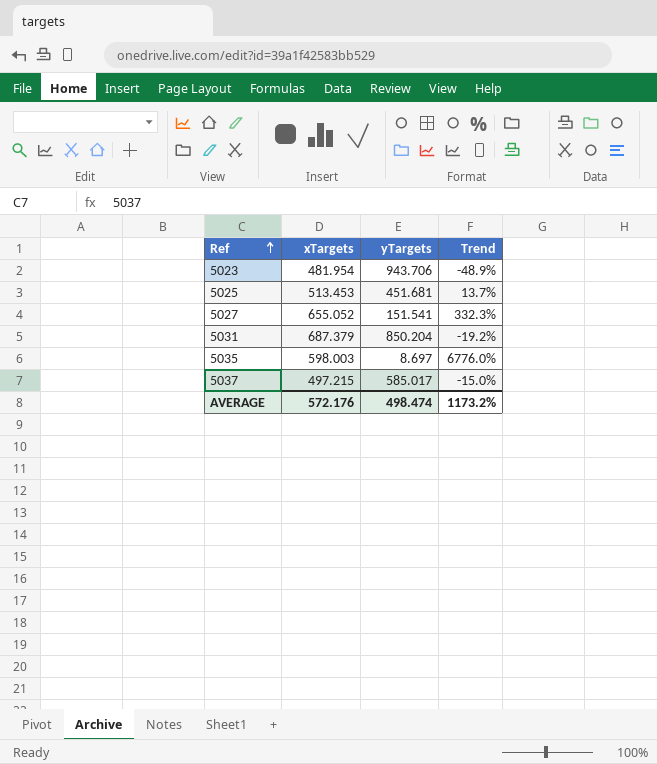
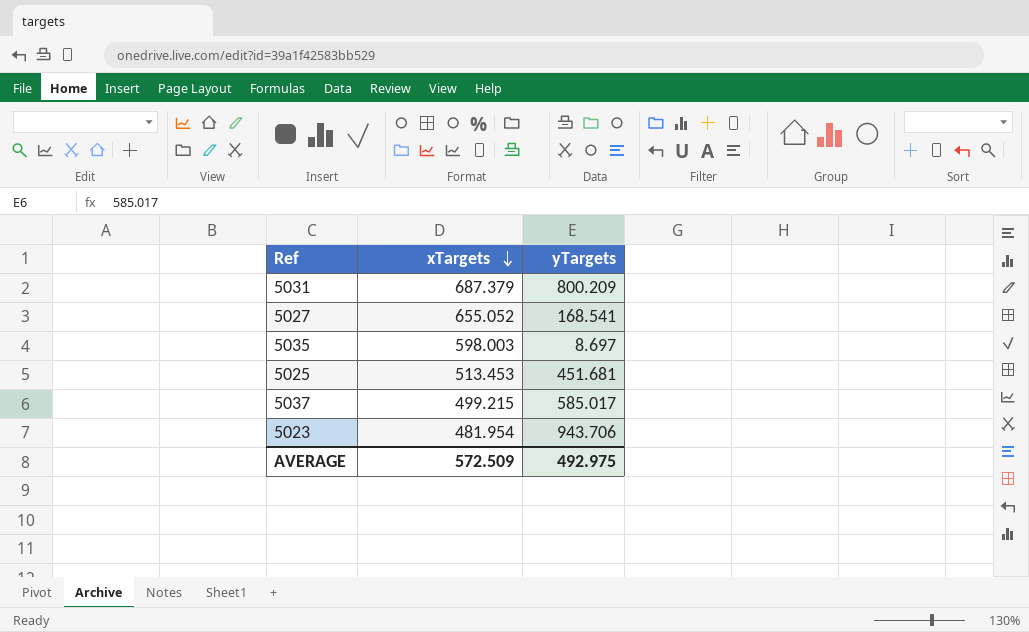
row order: Ref ascending -> xTargets descending
column Trend | formula: ([xTargets] - [yTargets]) / [yTargets] -> none
5031 | yTargets: 850.204 -> 800.209
5027 | yTargets: 151.541 -> 168.541
5037 | xTargets: 497.215 -> 499.215
AVERAGE | xTargets: 572.176 -> 572.509
AVERAGE | yTargets: 498.474 -> 492.975

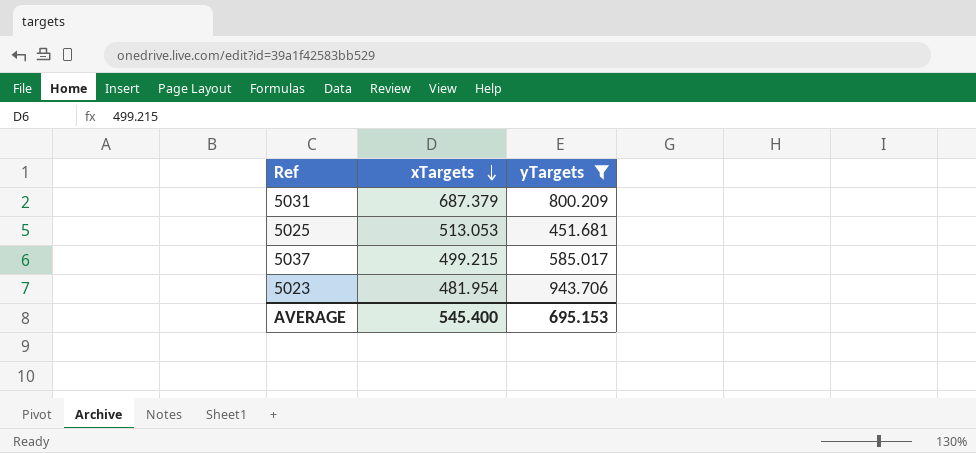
filter: none -> yTargets >= 451.681
5025 | xTargets: 513.453 -> 513.053
AVERAGE | xTargets: 572.509 -> 545.400
AVERAGE | yTargets: 492.975 -> 695.153

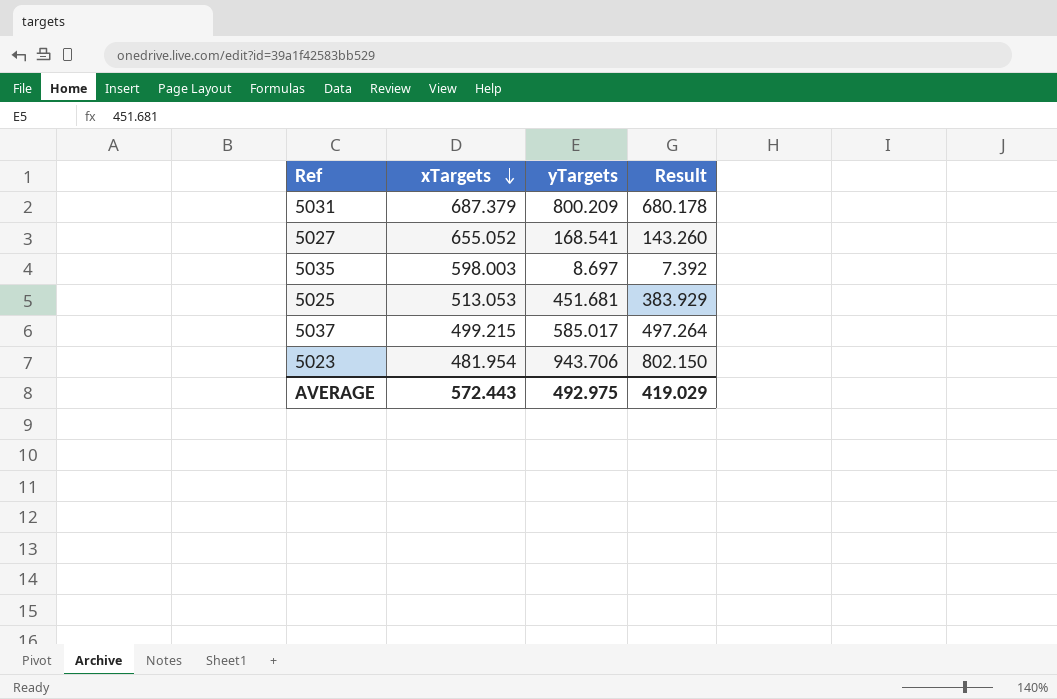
filter: yTargets >= 451.681 -> none
column Result | formula: none -> [yTargets] * 0.85
AVERAGE | xTargets: 545.400 -> 572.443
AVERAGE | yTargets: 695.153 -> 492.975

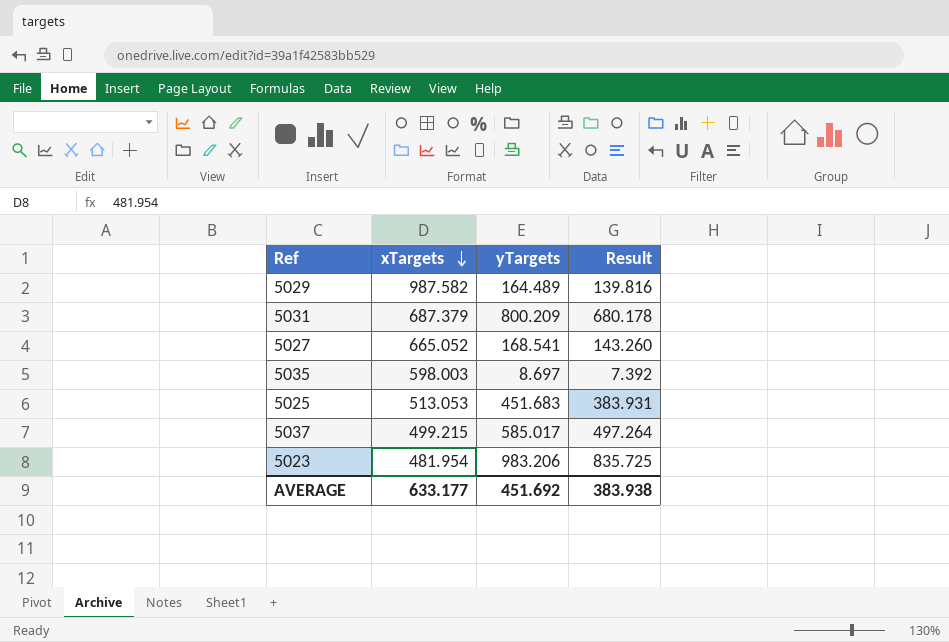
row 5029: none -> 987.582 | 164.489 | 139.816
5027 | xTargets: 655.052 -> 665.052
5025 | yTargets: 451.681 -> 451.683
5025 | Result: 383.929 -> 383.931
5023 | yTargets: 943.706 -> 983.206
5023 | Result: 802.150 -> 835.725
AVERAGE | xTargets: 572.443 -> 633.177
AVERAGE | yTargets: 492.975 -> 451.692
AVERAGE | Result: 419.029 -> 383.938

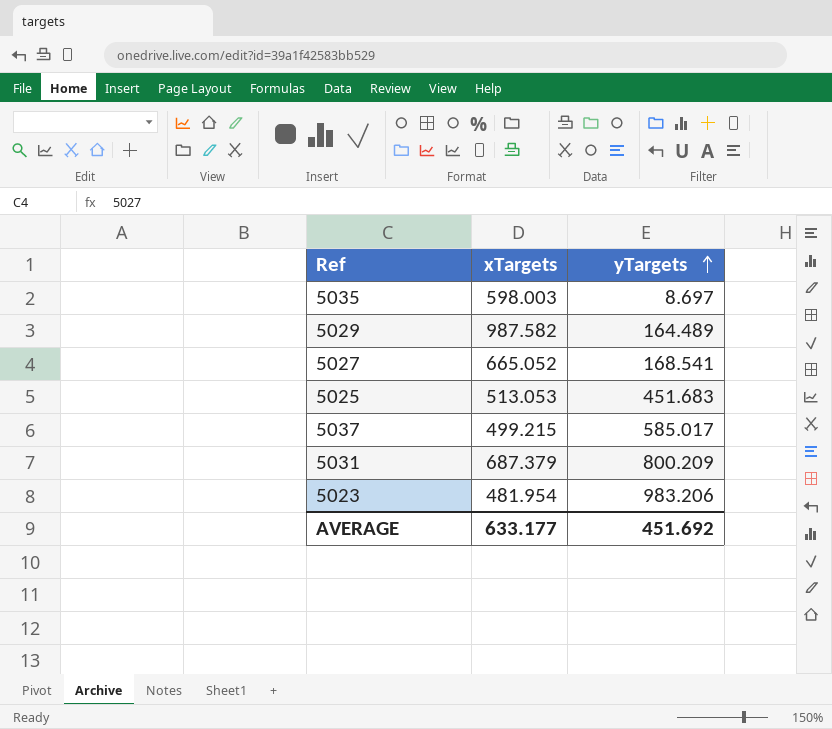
row order: xTargets descending -> yTargets ascending
column Result | formula: [yTargets] * 0.85 -> none

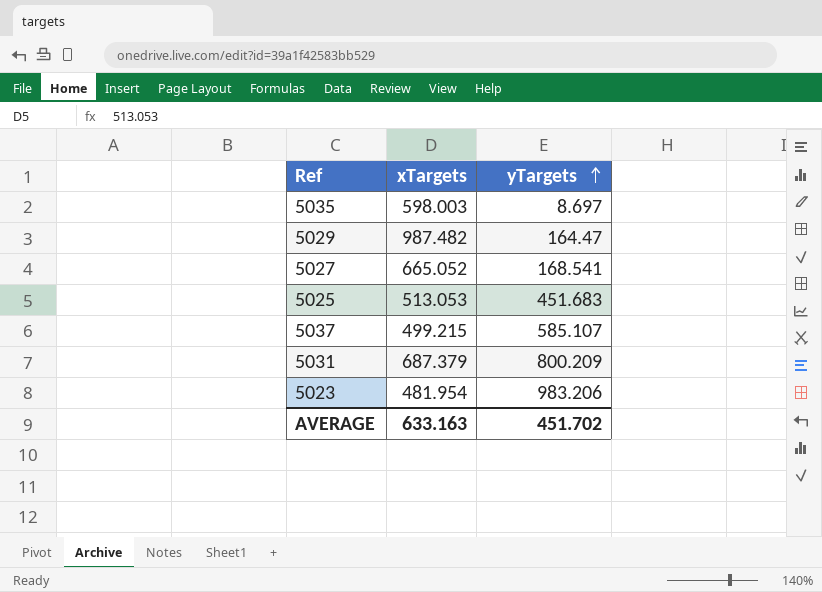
5029 | xTargets: 987.582 -> 987.482
5029 | yTargets: 164.489 -> 164.47
5037 | yTargets: 585.017 -> 585.107
AVERAGE | xTargets: 633.177 -> 633.163
AVERAGE | yTargets: 451.692 -> 451.702

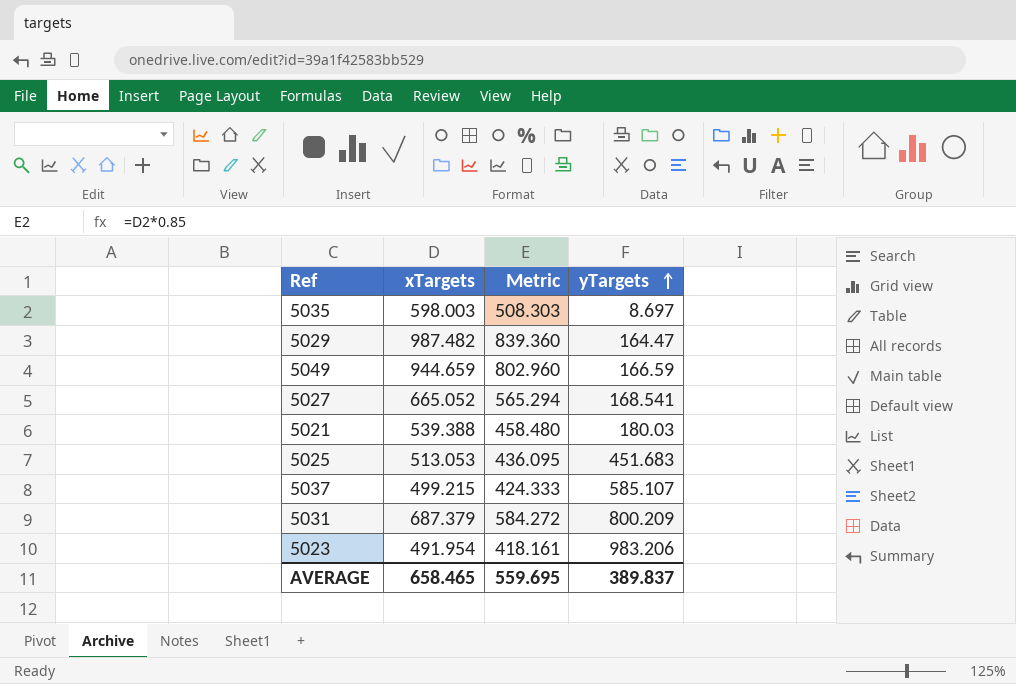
column Metric | formula: none -> [xTargets] * 0.85
row 5049: none -> 944.659 | 802.960 | 166.59
row 5021: none -> 539.388 | 458.480 | 180.03
5023 | xTargets: 481.954 -> 491.954
AVERAGE | xTargets: 633.163 -> 658.465
AVERAGE | yTargets: 451.702 -> 389.837

